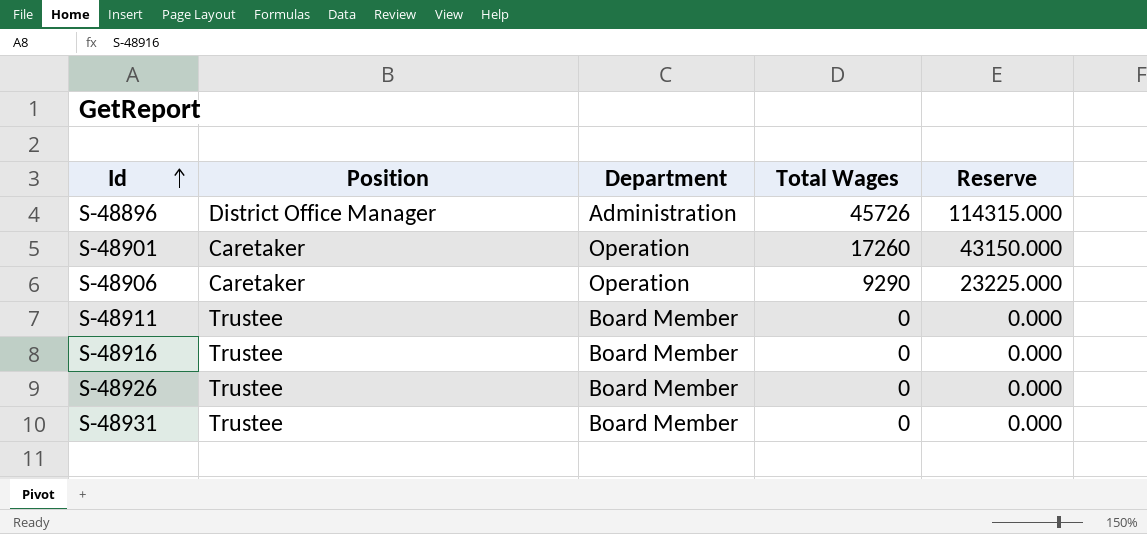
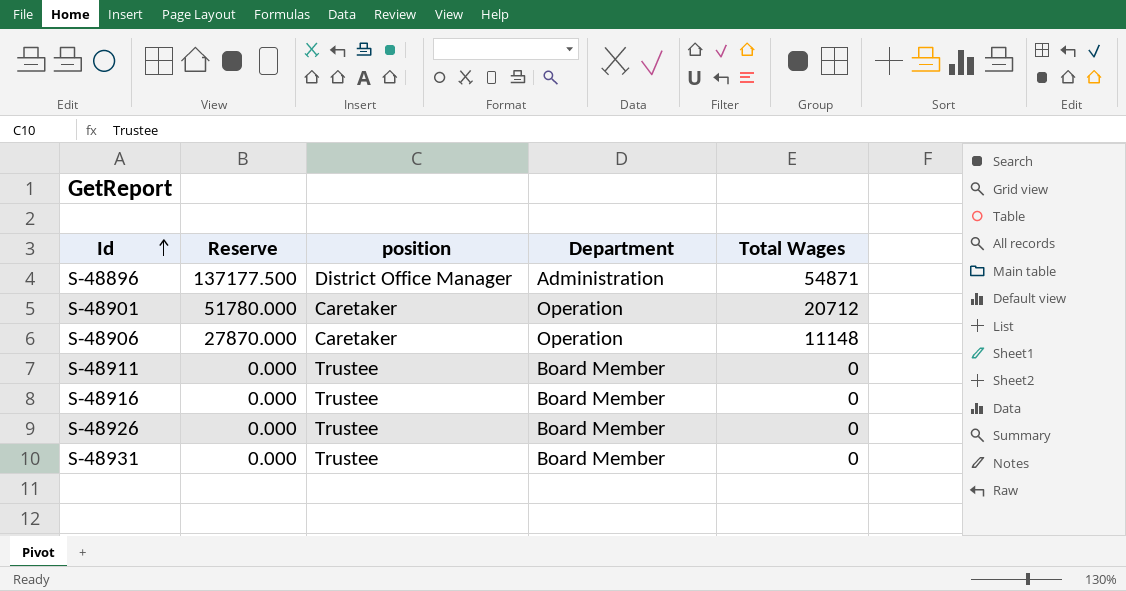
column Reserve | position: 5 -> 2
column name: Position -> position
S-48896 | Reserve: 114315.000 -> 137177.500
S-48896 | Total Wages: 45726 -> 54871
S-48901 | Reserve: 43150.000 -> 51780.000
S-48901 | Total Wages: 17260 -> 20712
S-48906 | Reserve: 23225.000 -> 27870.000
S-48906 | Total Wages: 9290 -> 11148

